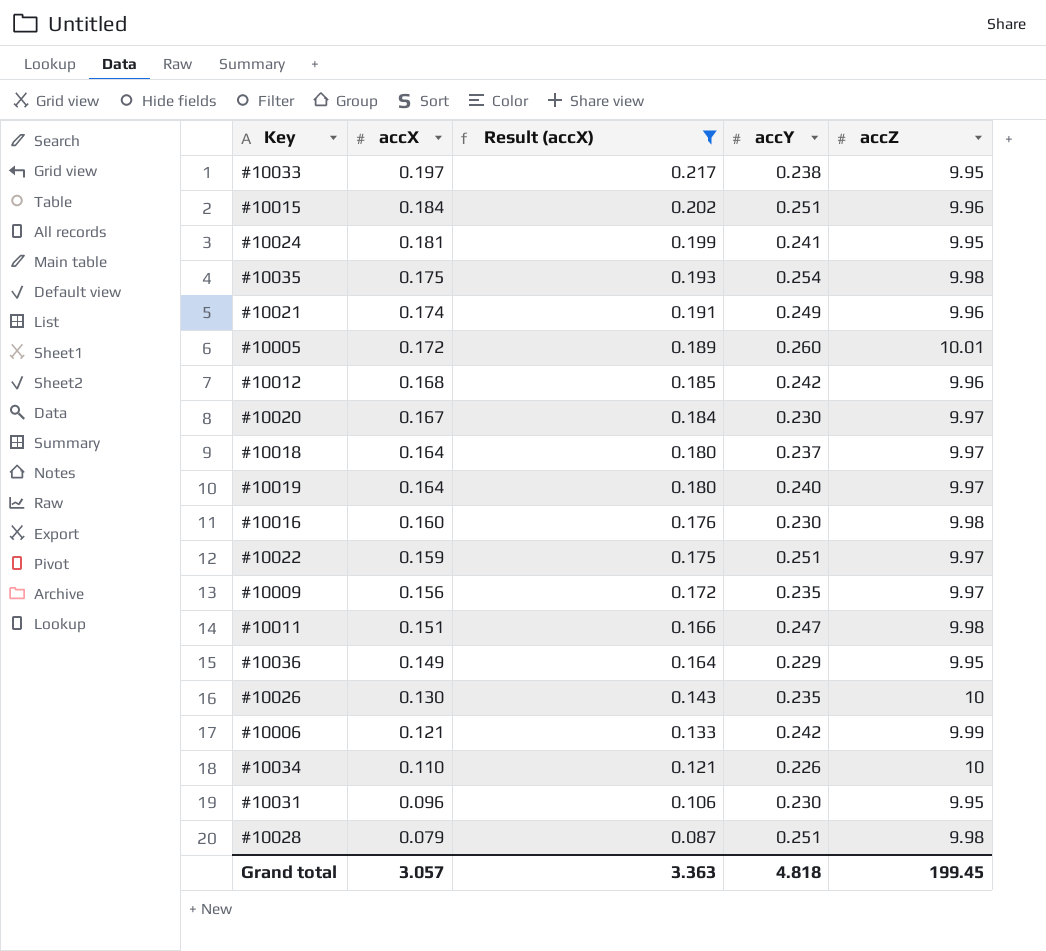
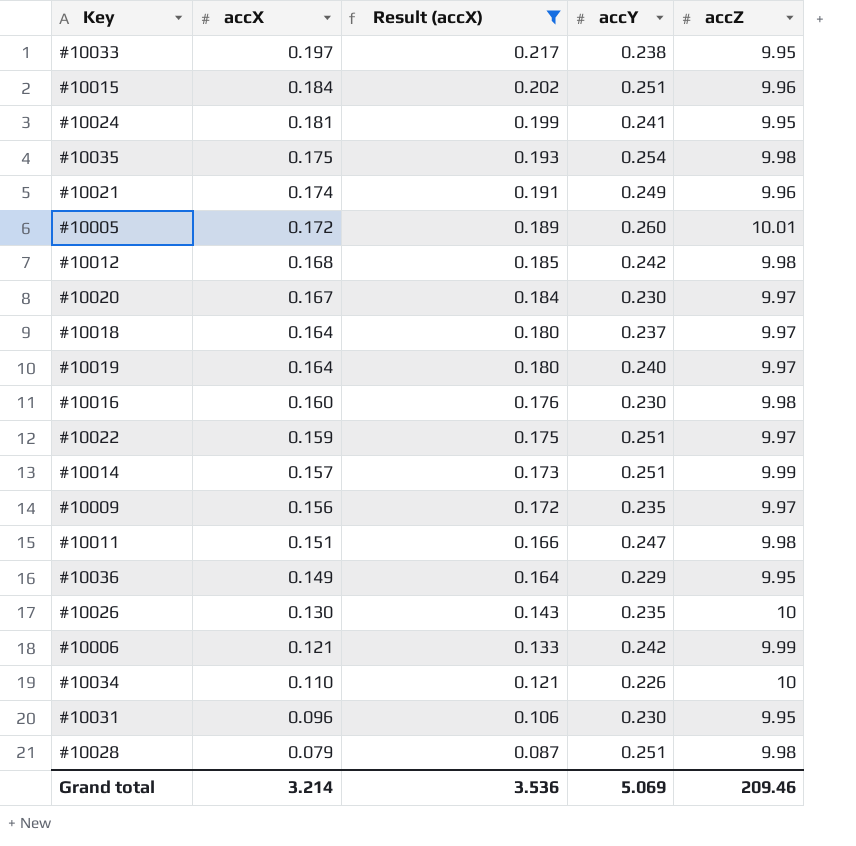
#10012 | accZ: 9.96 -> 9.98
row #10014: none -> 0.157 | 0.173 | 0.251 | 9.99
Grand total | accX: 3.057 -> 3.214
Grand total | Result (accX): 3.363 -> 3.536
Grand total | accY: 4.818 -> 5.069
Grand total | accZ: 199.45 -> 209.46

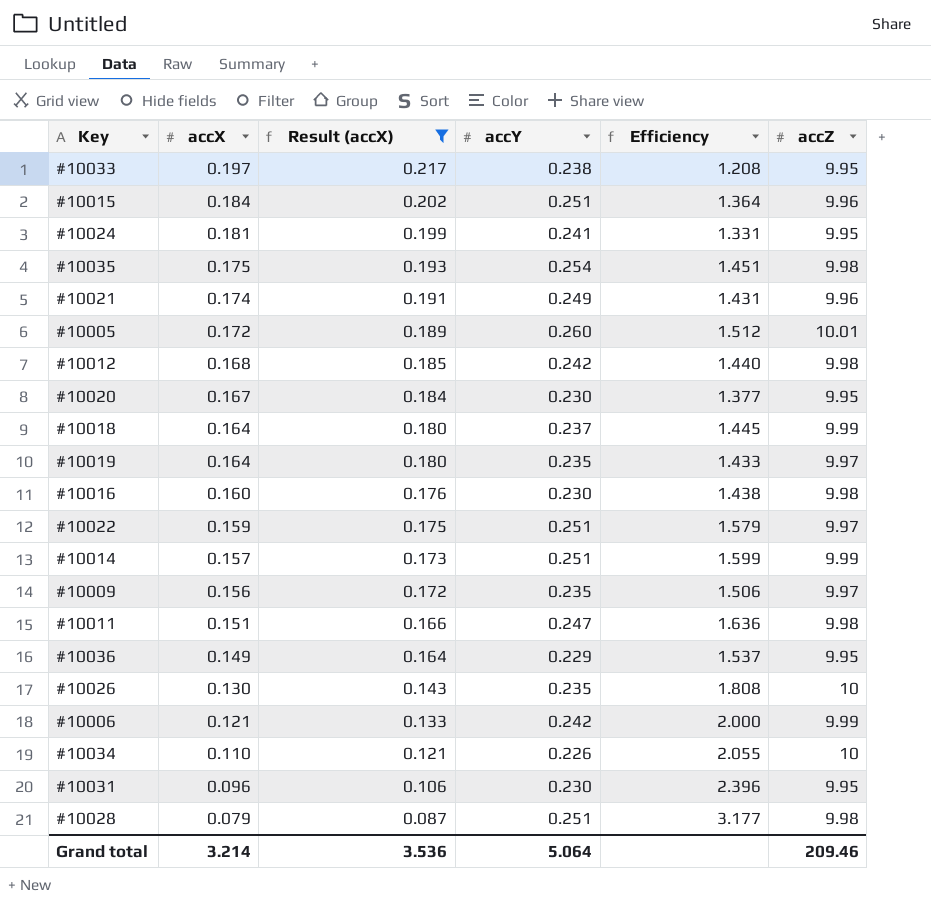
column Efficiency | formula: none -> [accY] / [accX]
#10020 | accZ: 9.97 -> 9.95
#10018 | accZ: 9.97 -> 9.99
#10019 | accY: 0.240 -> 0.235
Grand total | accY: 5.069 -> 5.064

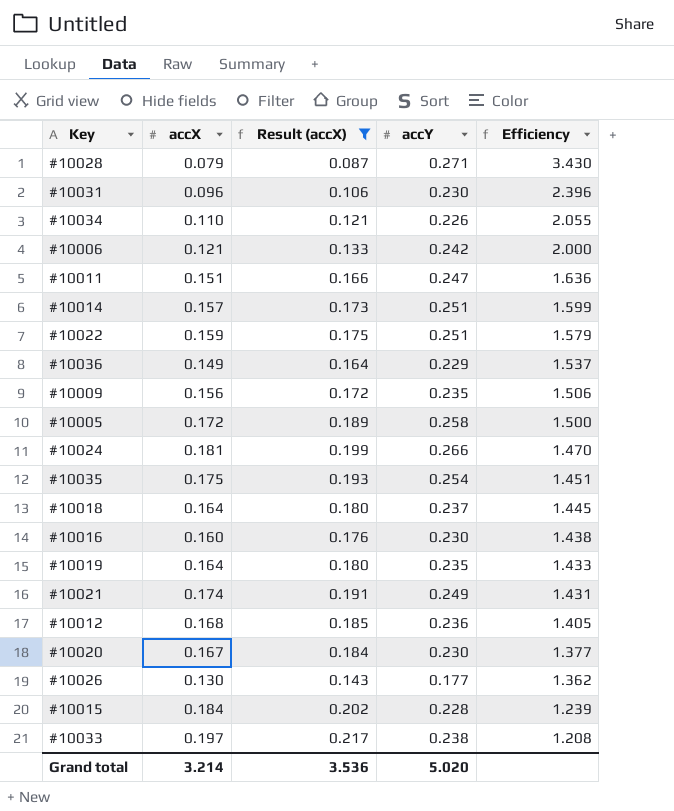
row order: accX descending -> Efficiency descending
column accZ | position: 6 -> none
#10028 | accY: 0.251 -> 0.271
#10028 | Efficiency: 3.177 -> 3.430
#10005 | accY: 0.260 -> 0.258
#10005 | Efficiency: 1.512 -> 1.500
#10024 | accY: 0.241 -> 0.266
#10024 | Efficiency: 1.331 -> 1.470
#10012 | accY: 0.242 -> 0.236
#10012 | Efficiency: 1.440 -> 1.405
#10026 | accY: 0.235 -> 0.177
#10026 | Efficiency: 1.808 -> 1.362
#10015 | accY: 0.251 -> 0.228
#10015 | Efficiency: 1.364 -> 1.239
Grand total | accY: 5.064 -> 5.020

